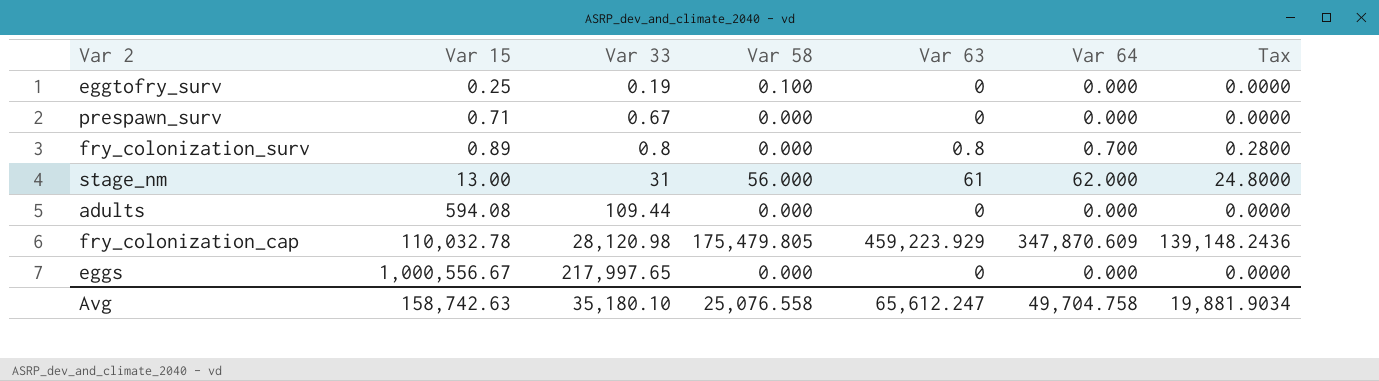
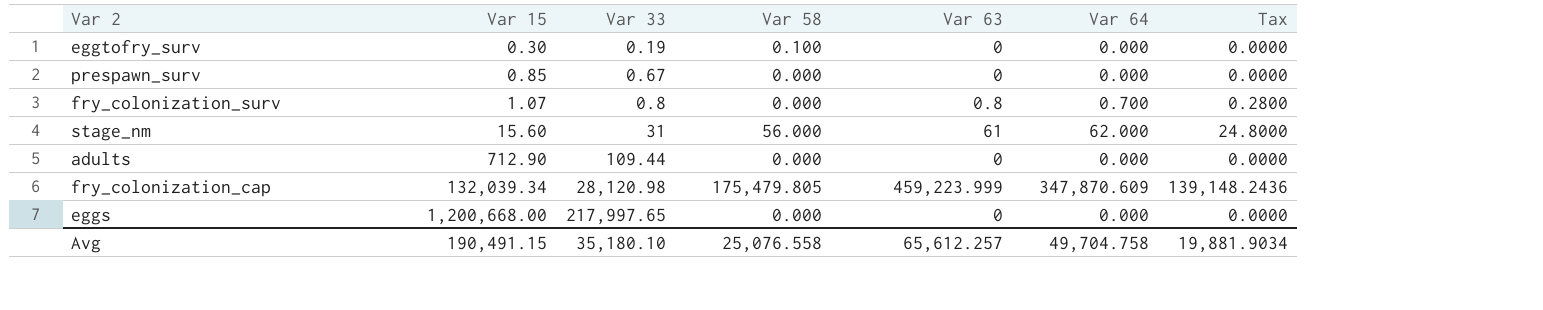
eggtofry_surv | Var 15: 0.25 -> 0.30
prespawn_surv | Var 15: 0.71 -> 0.85
fry_colonization_surv | Var 15: 0.89 -> 1.07
stage_nm | Var 15: 13.00 -> 15.60
adults | Var 15: 594.08 -> 712.90
fry_colonization_cap | Var 15: 110,032.78 -> 132,039.34
fry_colonization_cap | Var 63: 459,223.929 -> 459,223.999
eggs | Var 15: 1,000,556.67 -> 1,200,668.00
Avg | Var 15: 158,742.63 -> 190,491.15
Avg | Var 63: 65,612.247 -> 65,612.257

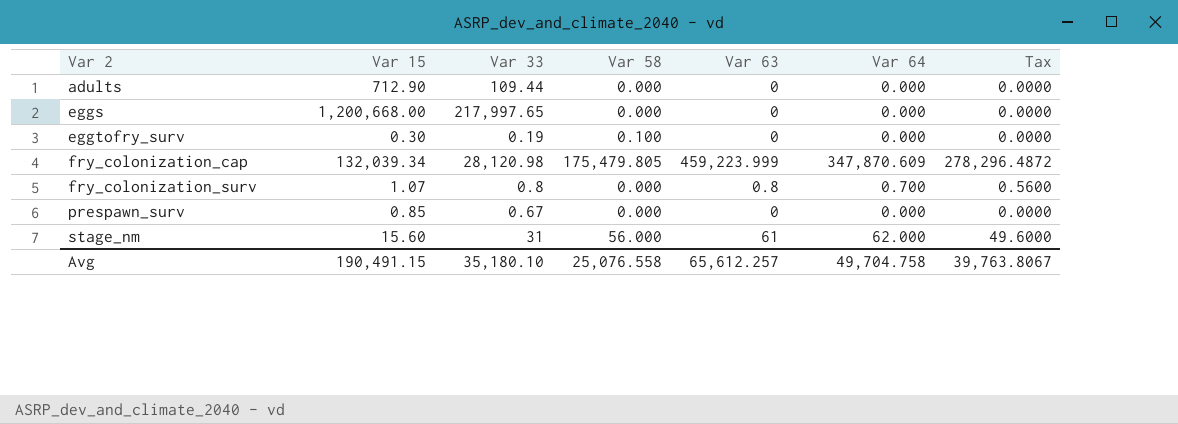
row order: Var 15 ascending -> Var 2 ascending
column Tax | formula: [Var 64] * 0.4 -> [Var 64] * 0.8
Avg | Tax: 19,881.9034 -> 39,763.8067

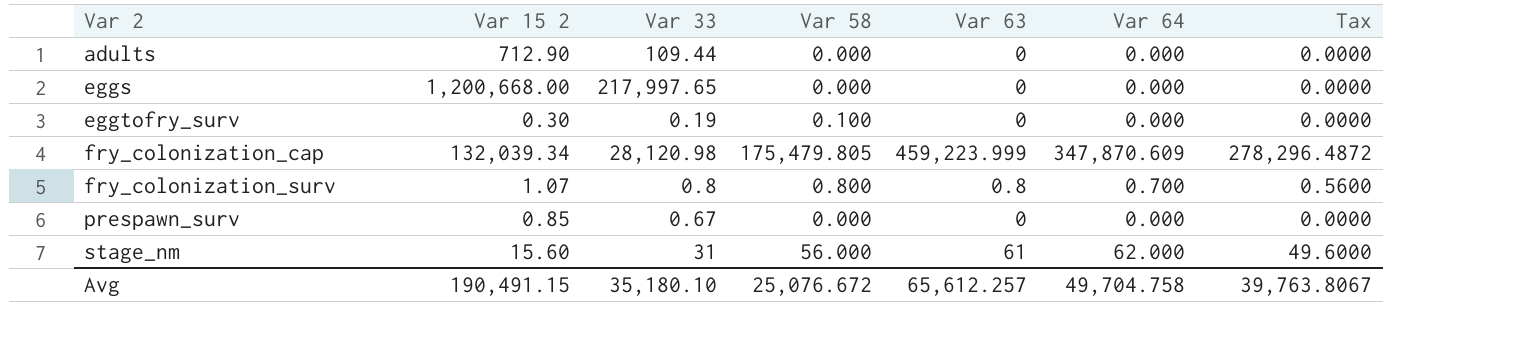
column name: Var 15 -> Var 15 2
fry_colonization_surv | Var 58: 0.000 -> 0.800
Avg | Var 58: 25,076.558 -> 25,076.672

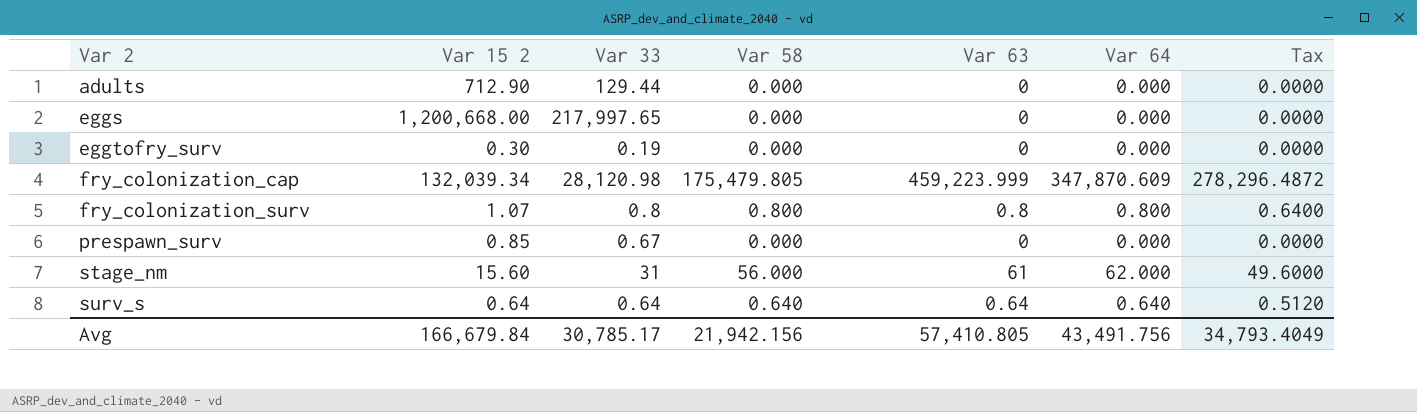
adults | Var 33: 109.44 -> 129.44
eggtofry_surv | Var 58: 0.100 -> 0.000
fry_colonization_surv | Var 64: 0.700 -> 0.800
fry_colonization_surv | Tax: 0.5600 -> 0.6400
row surv_s: none -> 0.64 | 0.64 | 0.640 | 0.64 | 0.640 | 0.5120
Avg | Var 15 2: 190,491.15 -> 166,679.84
Avg | Var 33: 35,180.10 -> 30,785.17
Avg | Var 58: 25,076.672 -> 21,942.156
Avg | Var 63: 65,612.257 -> 57,410.805
Avg | Var 64: 49,704.758 -> 43,491.756
Avg | Tax: 39,763.8067 -> 34,793.4049

